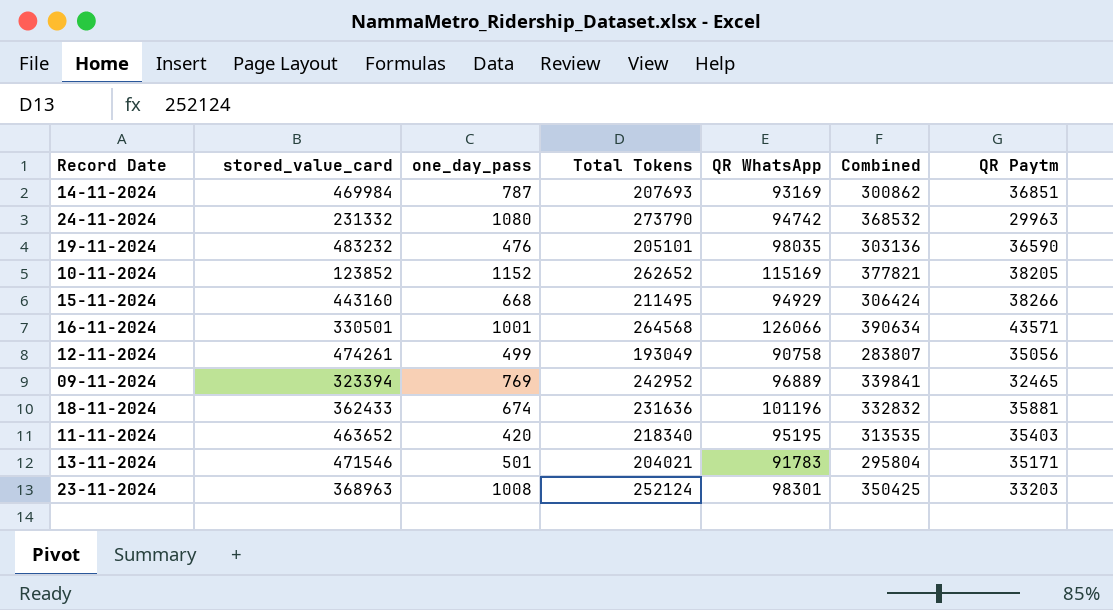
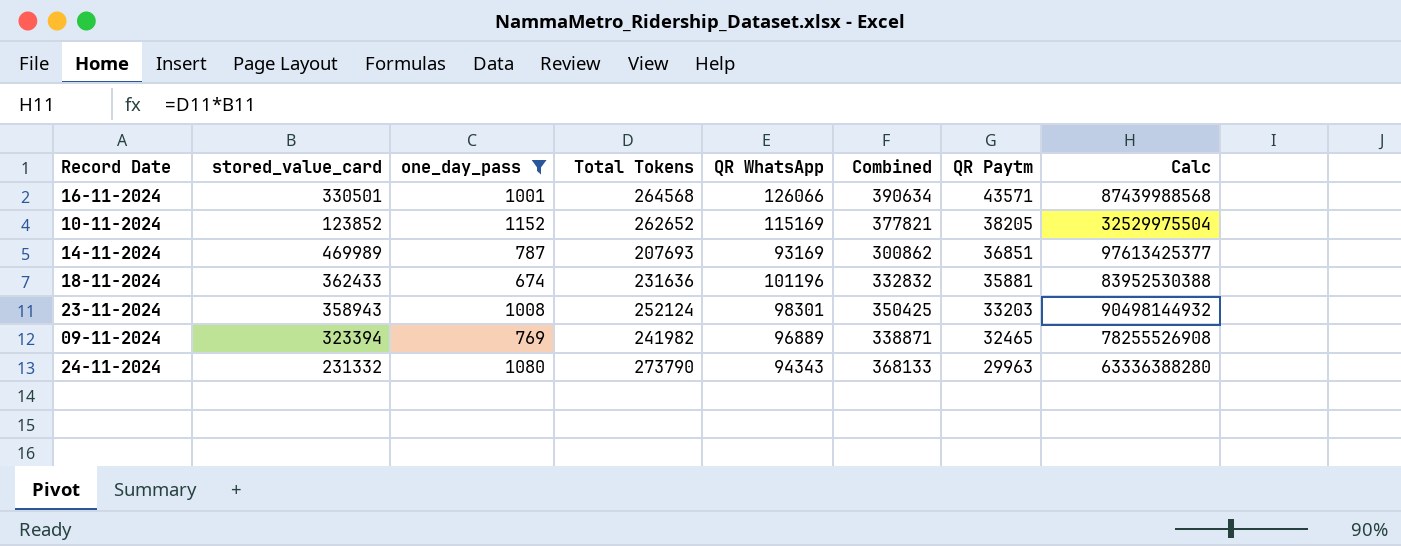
filter: none -> one_day_pass >= 674
row order: none -> QR Paytm descending
column Calc | formula: none -> [stored_value_card] * [Total Tokens]
14-11-2024 | stored_value_card: 469984 -> 469989
23-11-2024 | stored_value_card: 368963 -> 358943
09-11-2024 | Total Tokens: 242952 -> 241982
09-11-2024 | Combined: 339841 -> 338871
24-11-2024 | QR WhatsApp: 94742 -> 94343
24-11-2024 | Combined: 368532 -> 368133

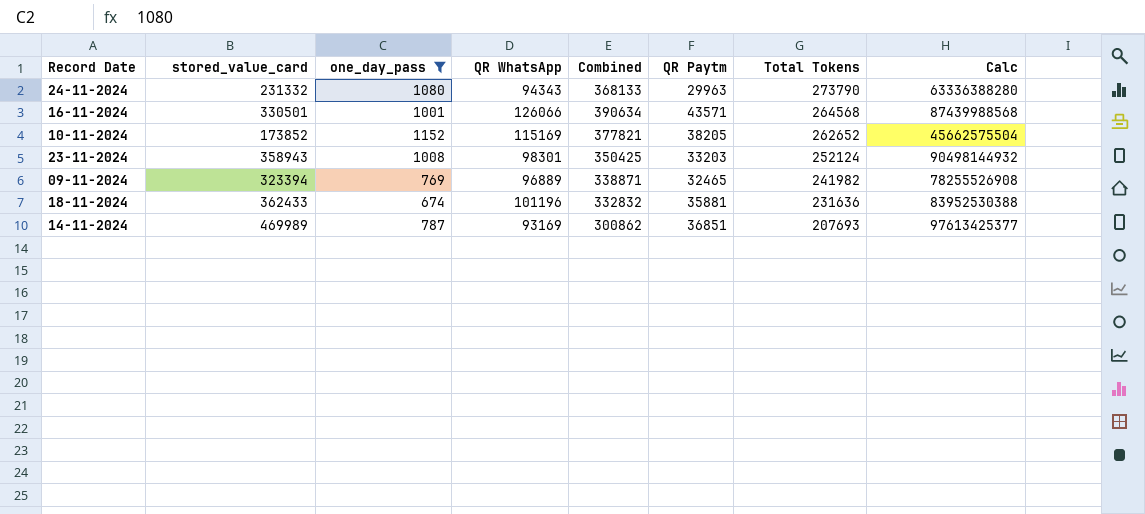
row order: QR Paytm descending -> Total Tokens descending
column Total Tokens | position: 4 -> 7
10-11-2024 | stored_value_card: 123852 -> 173852
10-11-2024 | Calc: 32529975504 -> 45662575504

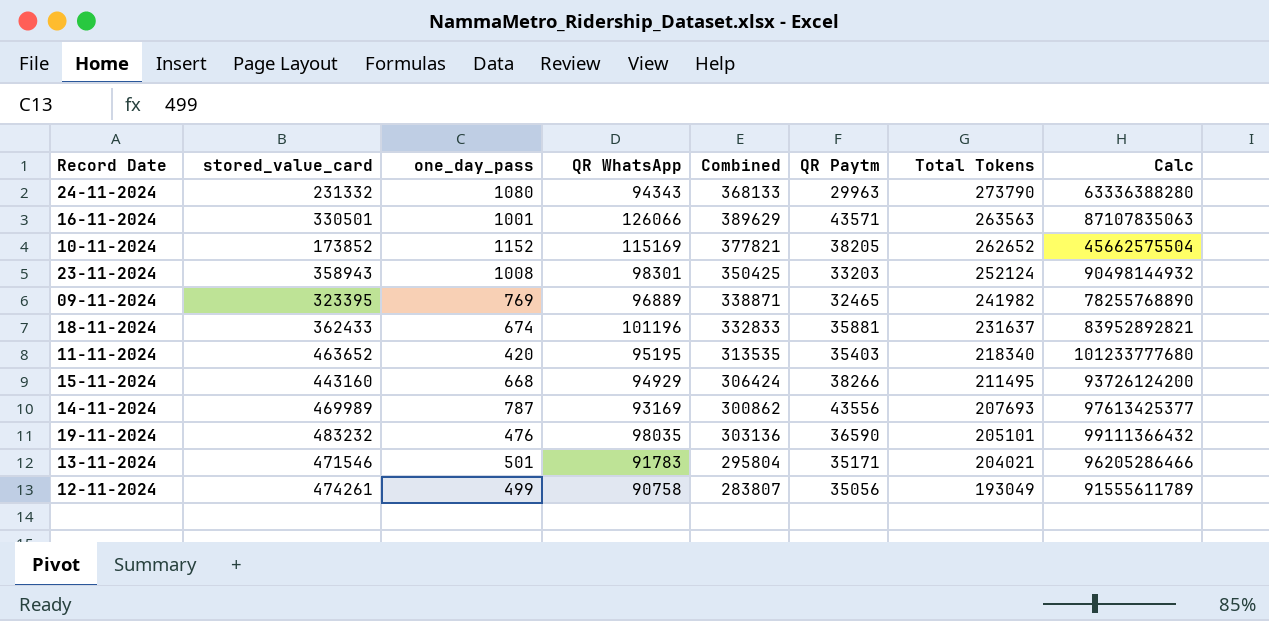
filter: one_day_pass >= 674 -> none
16-11-2024 | Combined: 390634 -> 389629
16-11-2024 | Total Tokens: 264568 -> 263563
16-11-2024 | Calc: 87439988568 -> 87107835063
09-11-2024 | stored_value_card: 323394 -> 323395
09-11-2024 | Calc: 78255526908 -> 78255768890
18-11-2024 | Combined: 332832 -> 332833
18-11-2024 | Total Tokens: 231636 -> 231637
18-11-2024 | Calc: 83952530388 -> 83952892821
14-11-2024 | QR Paytm: 36851 -> 43556

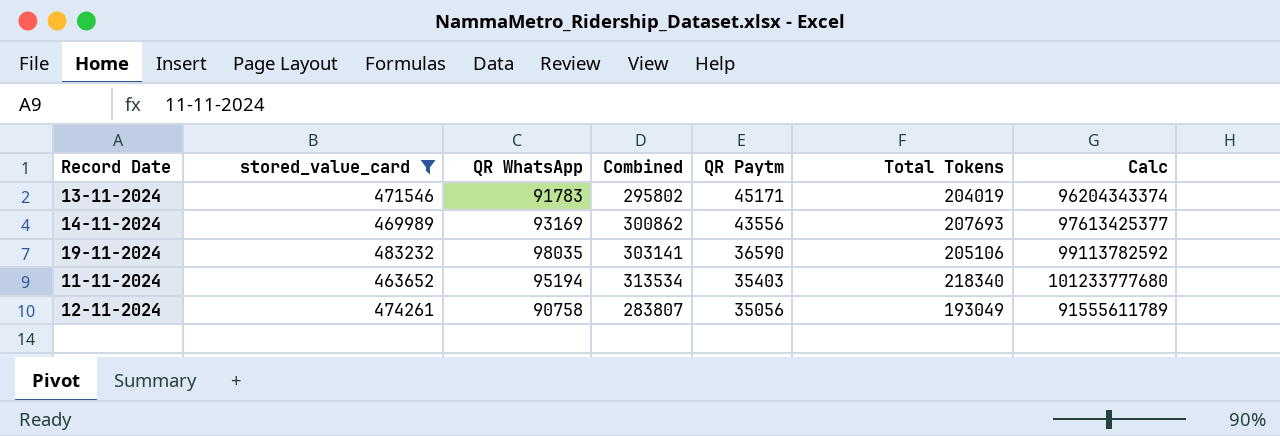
filter: none -> stored_value_card >= 463652
row order: Total Tokens descending -> QR Paytm descending
column one_day_pass | position: 3 -> none
13-11-2024 | Combined: 295804 -> 295802
13-11-2024 | QR Paytm: 35171 -> 45171
13-11-2024 | Total Tokens: 204021 -> 204019
13-11-2024 | Calc: 96205286466 -> 96204343374
19-11-2024 | Combined: 303136 -> 303141
19-11-2024 | Total Tokens: 205101 -> 205106
19-11-2024 | Calc: 99111366432 -> 99113782592
11-11-2024 | QR WhatsApp: 95195 -> 95194
11-11-2024 | Combined: 313535 -> 313534

